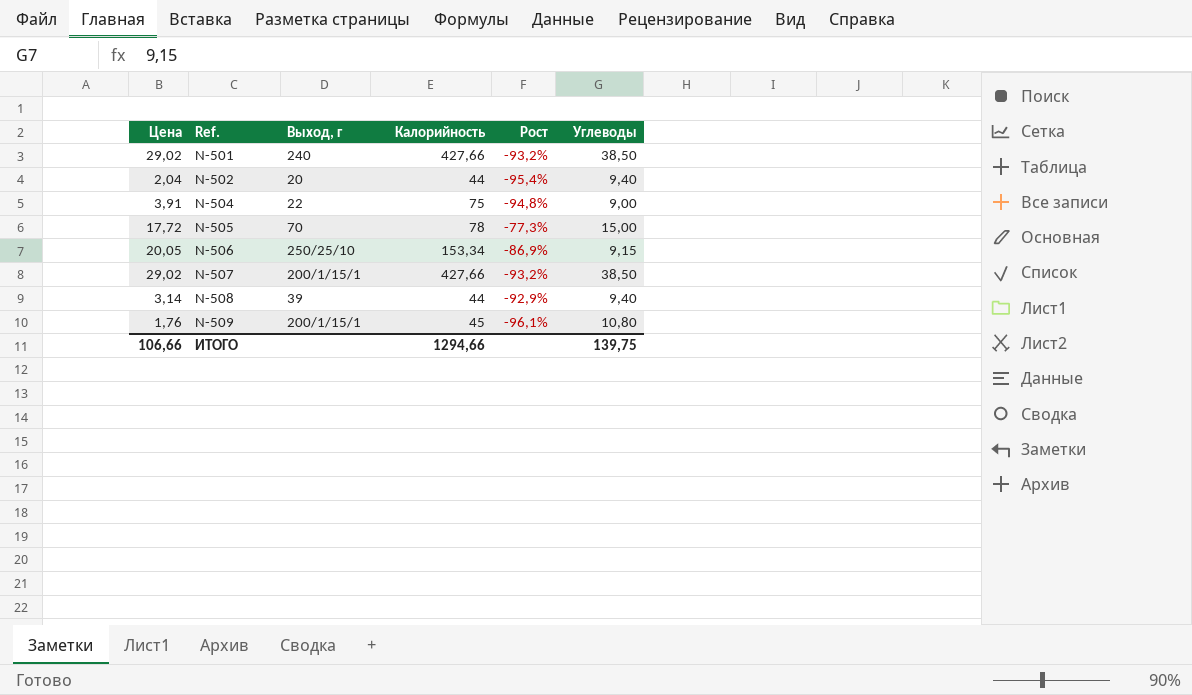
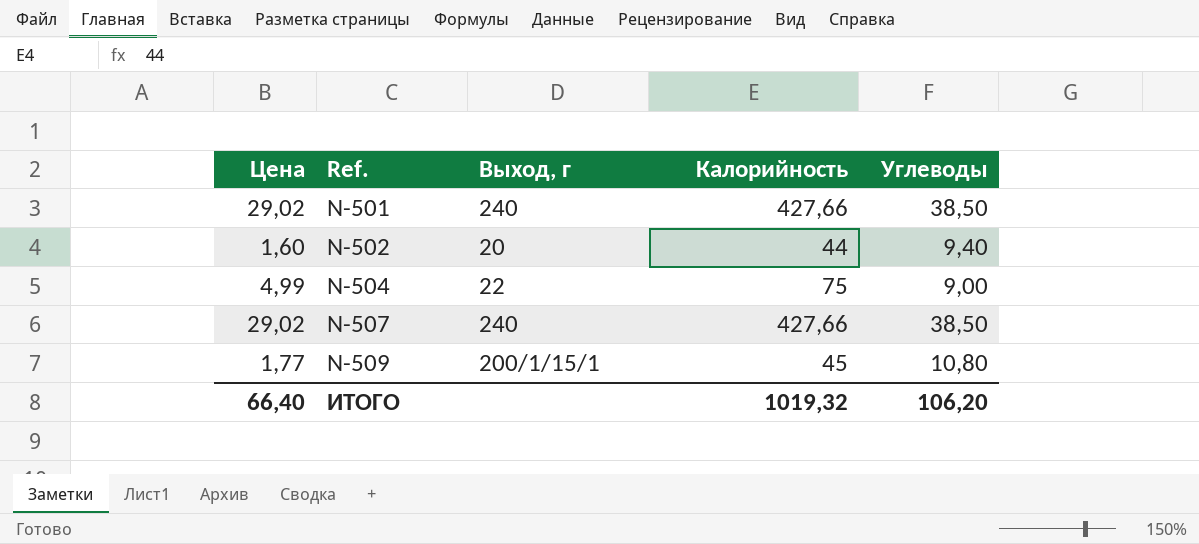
column Рост | formula: ([Цена] - [Калорийность]) / [Калорийность] -> none
row N-505: 17,72 | 70 | 78 | -77,3% | 15,00 -> none
row N-506: 20,05 | 250/25/10 | 153,34 | -86,9% | 9,15 -> none
row N-508: 3,14 | 39 | 44 | -92,9% | 9,40 -> none
N-502 | Цена: 2,04 -> 1,60
N-504 | Цена: 3,91 -> 4,99
N-507 | Выход, г: 200/1/15/1 -> 240
N-509 | Цена: 1,76 -> 1,77
ИТОГО | Цена: 106,66 -> 66,40
ИТОГО | Калорийность: 1294,66 -> 1019,32
ИТОГО | Углеводы: 139,75 -> 106,20

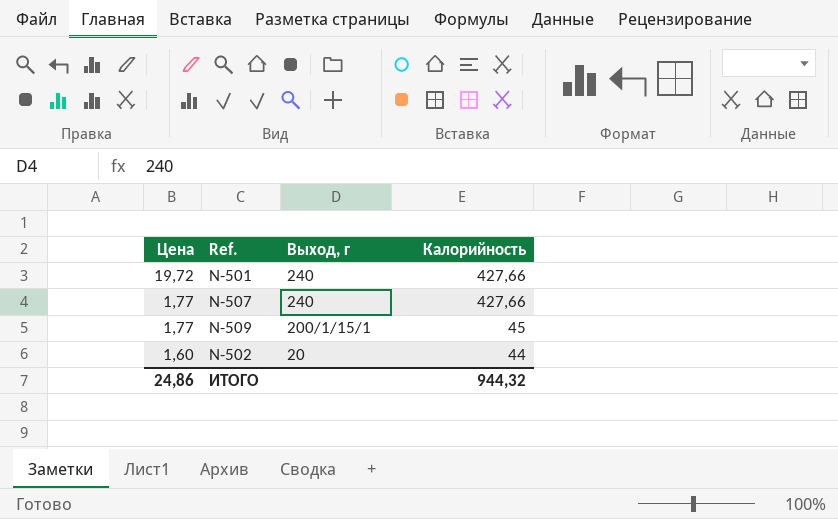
row order: Ref. ascending -> Цена descending
column Углеводы | position: 5 -> none
row N-504: 4,99 | 22 | 75 | 9,00 -> none
N-501 | Цена: 29,02 -> 19,72
N-507 | Цена: 29,02 -> 1,77
ИТОГО | Цена: 66,40 -> 24,86
ИТОГО | Калорийность: 1019,32 -> 944,32

